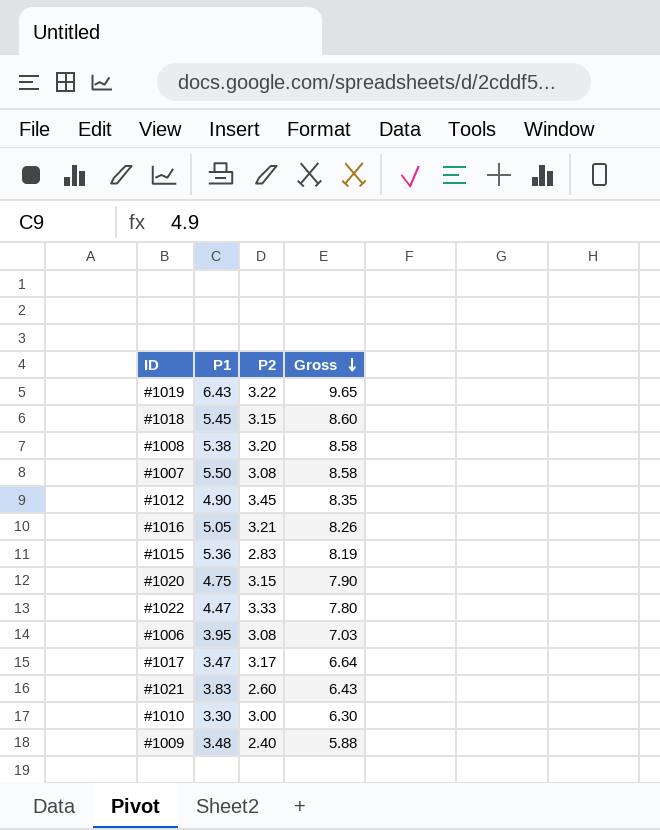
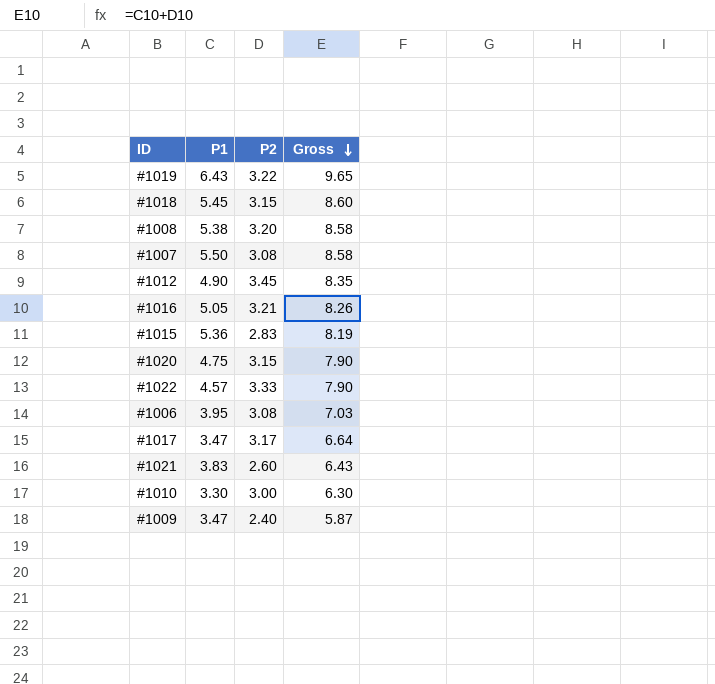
#1022 | P1: 4.47 -> 4.57
#1022 | Gross: 7.80 -> 7.90
#1009 | P1: 3.48 -> 3.47
#1009 | Gross: 5.88 -> 5.87

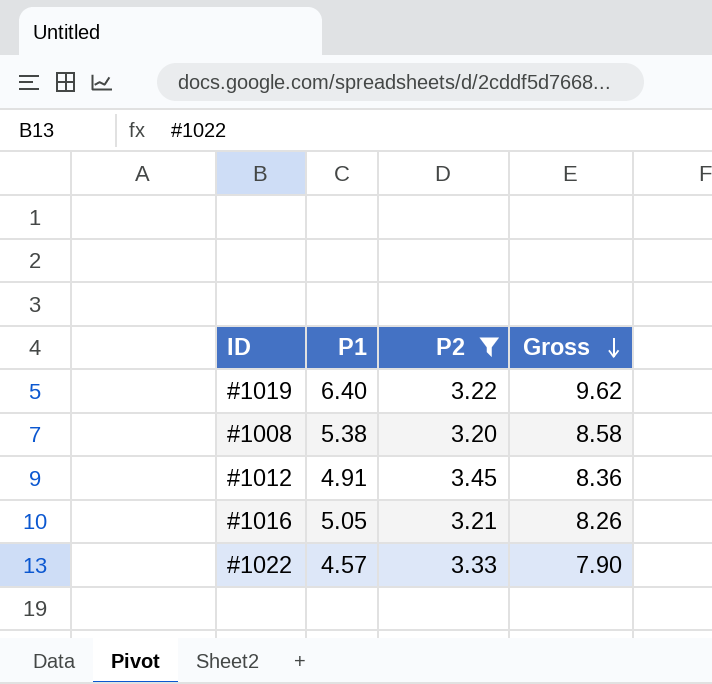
filter: none -> P2 >= 3.20
#1019 | P1: 6.43 -> 6.40
#1019 | Gross: 9.65 -> 9.62
#1012 | P1: 4.90 -> 4.91
#1012 | Gross: 8.35 -> 8.36

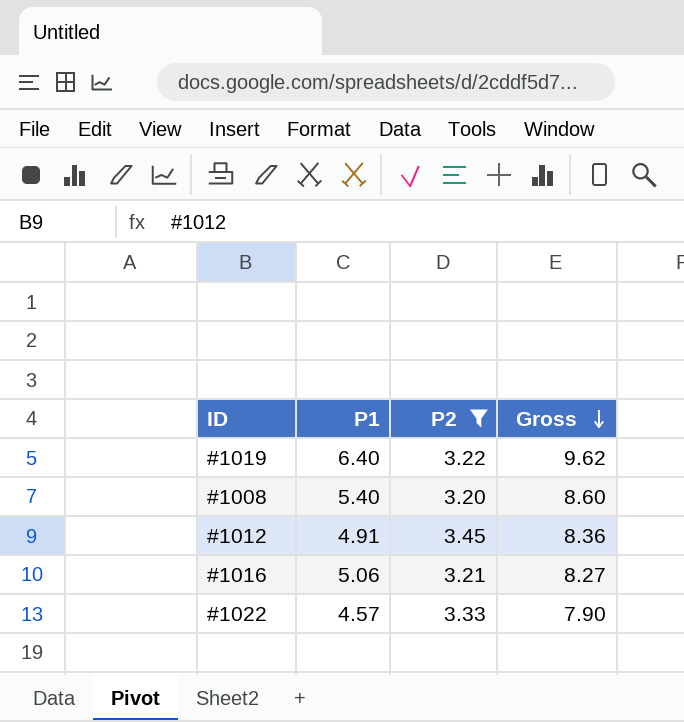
#1008 | P1: 5.38 -> 5.40
#1008 | Gross: 8.58 -> 8.60
#1016 | P1: 5.05 -> 5.06
#1016 | Gross: 8.26 -> 8.27

